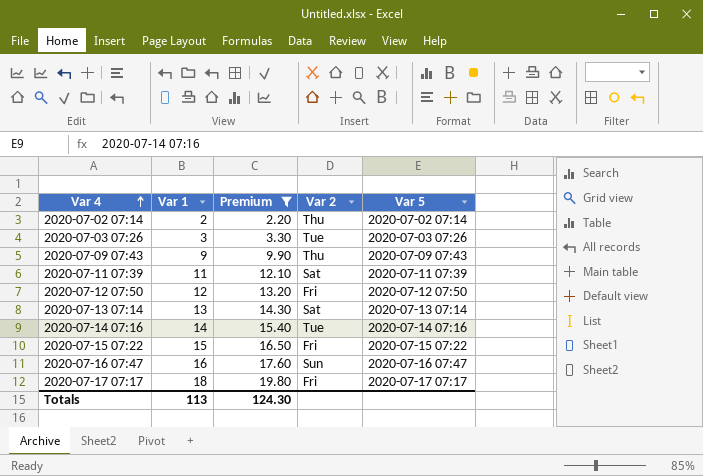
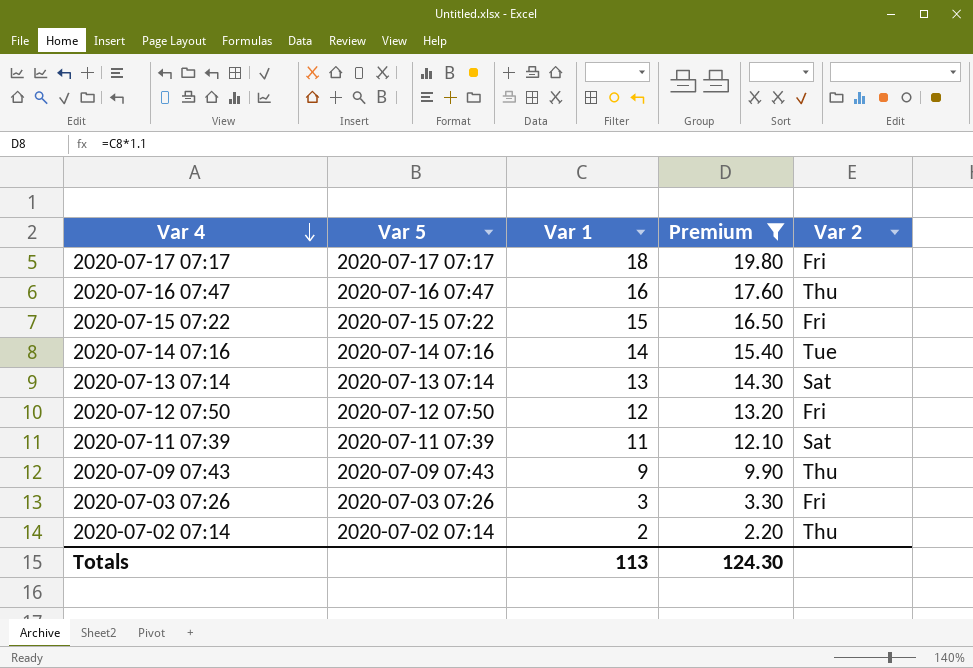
row order: Var 4 ascending -> Var 4 descending
column Var 5 | position: 5 -> 2
2020-07-16 07:47 | Var 2: Sun -> Thu
2020-07-03 07:26 | Var 2: Tue -> Fri

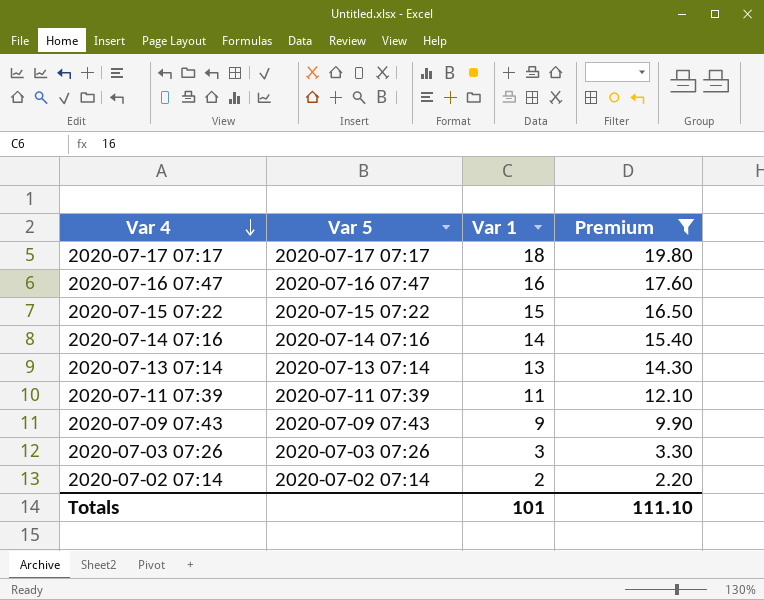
column Var 2 | position: 5 -> none
row 2020-07-12 07:50: 2020-07-12 07:50 | 12 | 13.20 | Fri -> none
Totals | Var 1: 113 -> 101
Totals | Premium: 124.30 -> 111.10

